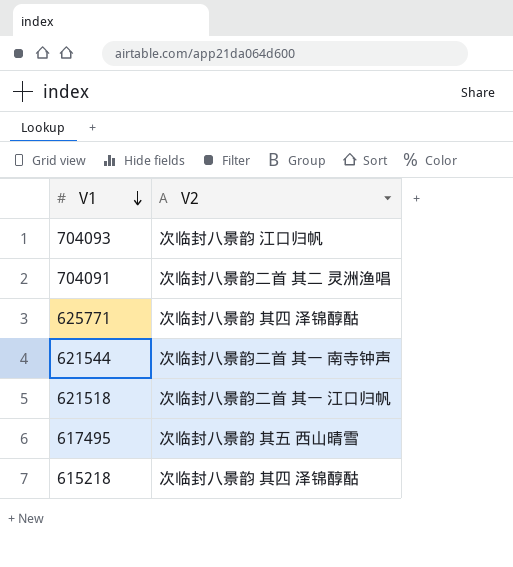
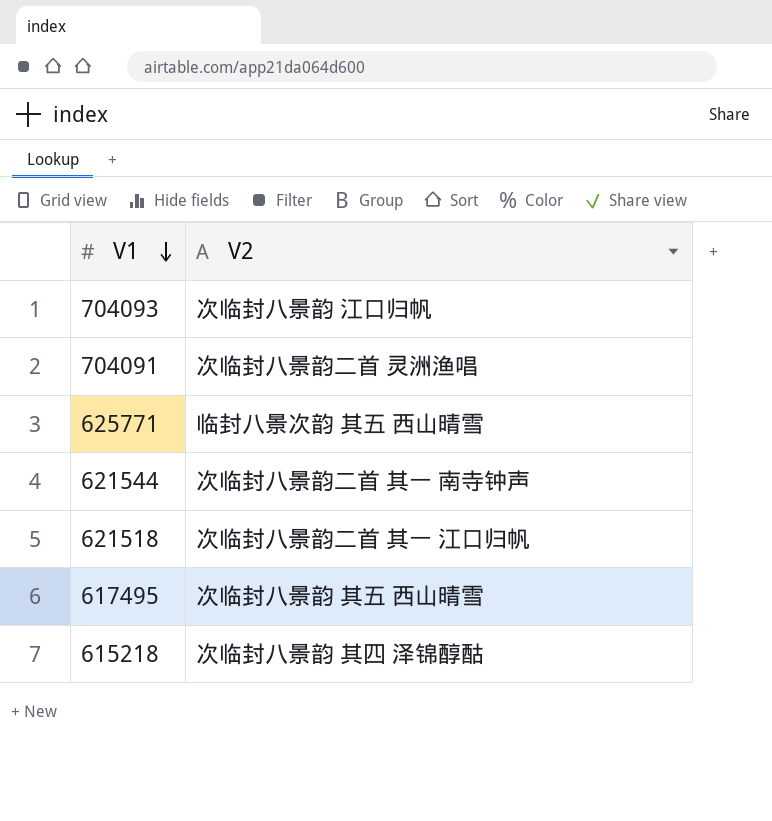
704091 | V2: 次临封八景韵二首 其二 灵洲渔唱 -> 次临封八景韵二首 灵洲渔唱
625771 | V2: 次临封八景韵 其四 泽锦醇酤 -> 临封八景次韵 其五 西山晴雪

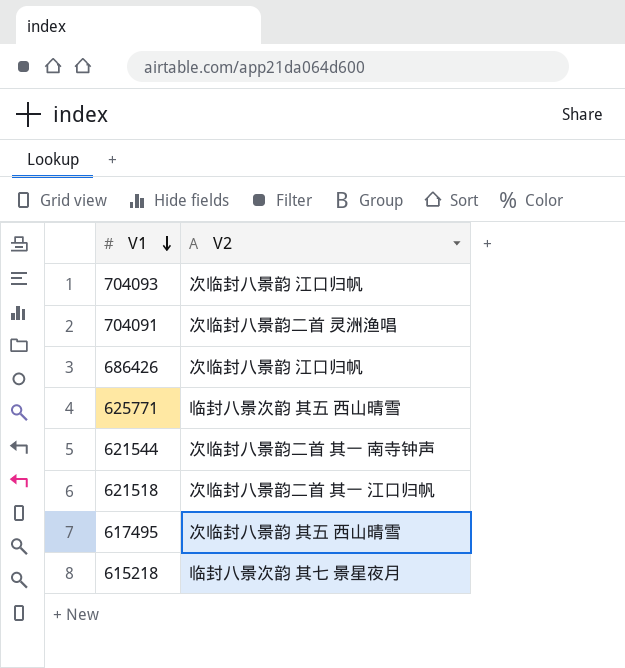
row 686426: none -> 次临封八景韵 江口归帆
615218 | V2: 次临封八景韵 其四 泽锦醇酤 -> 临封八景次韵 其七 景星夜月

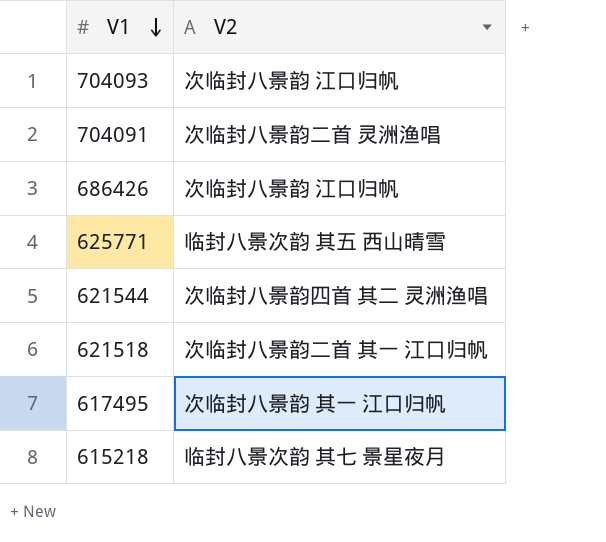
621544 | V2: 次临封八景韵二首 其一 南寺钟声 -> 次临封八景韵四首 其二 灵洲渔唱
617495 | V2: 次临封八景韵 其五 西山晴雪 -> 次临封八景韵 其一 江口归帆

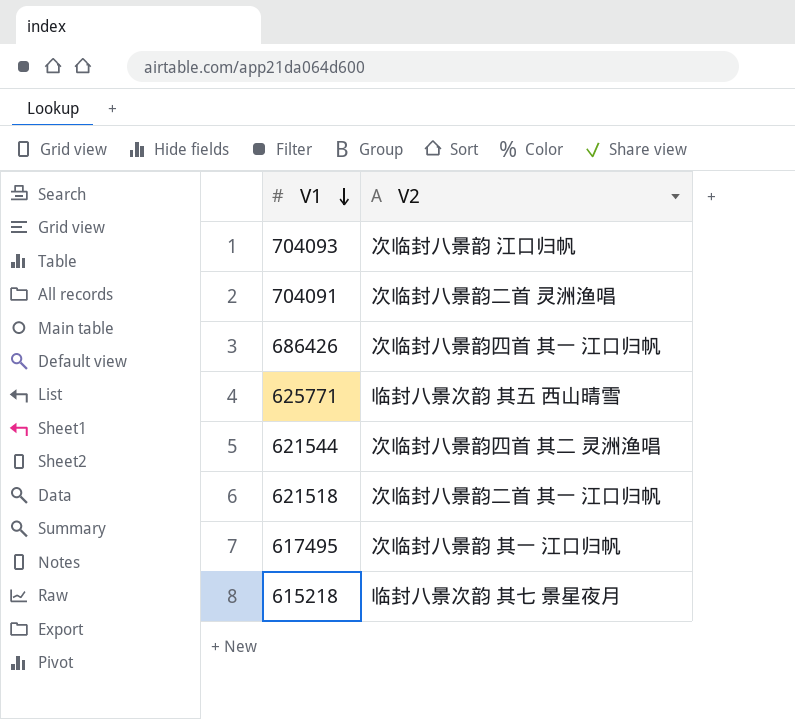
686426 | V2: 次临封八景韵 江口归帆 -> 次临封八景韵四首 其一 江口归帆

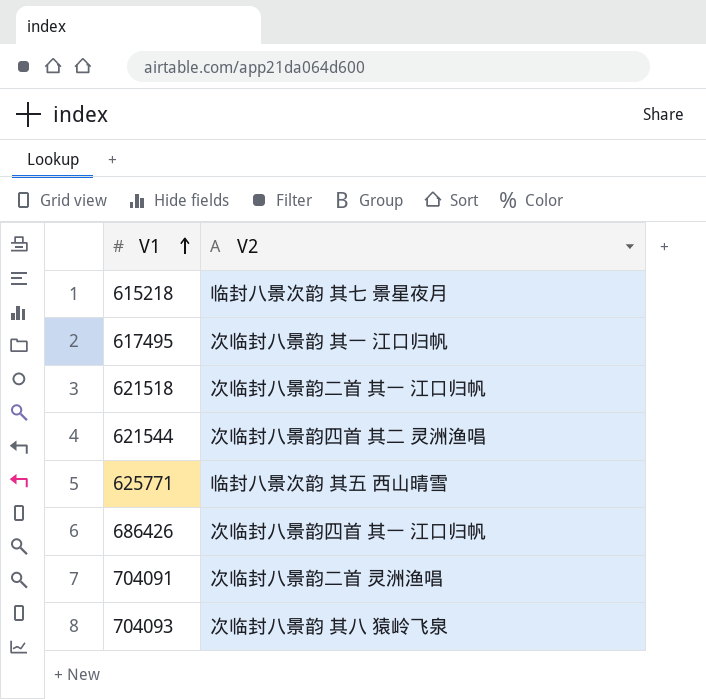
row order: V1 descending -> V1 ascending
704093 | V2: 次临封八景韵 江口归帆 -> 次临封八景韵 其八 猿岭飞泉

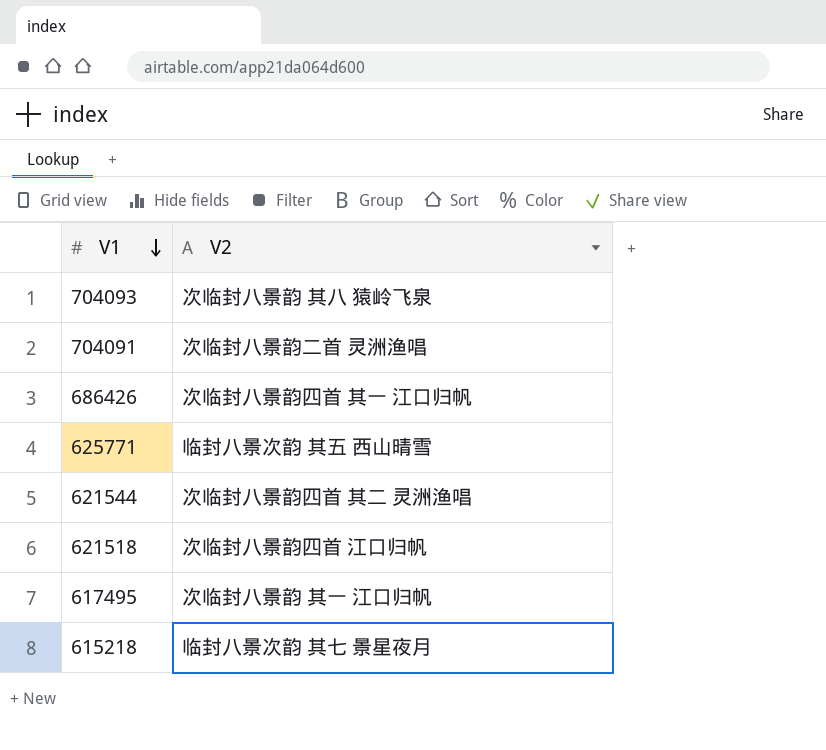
row order: V1 ascending -> V1 descending
621518 | V2: 次临封八景韵二首 其一 江口归帆 -> 次临封八景韵四首 江口归帆

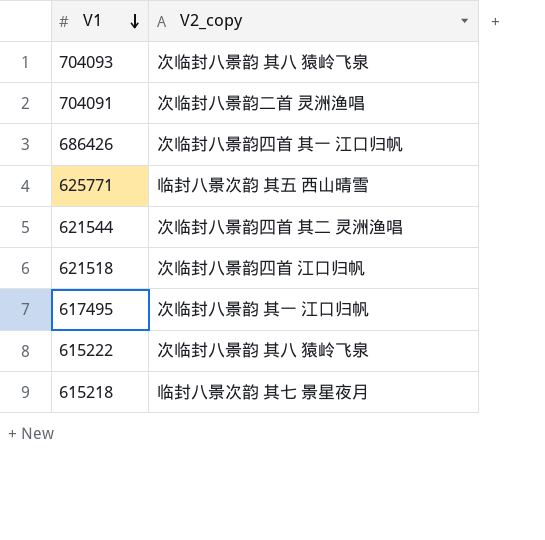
column name: V2 -> V2_copy
row 615222: none -> 次临封八景韵 其八 猿岭飞泉

